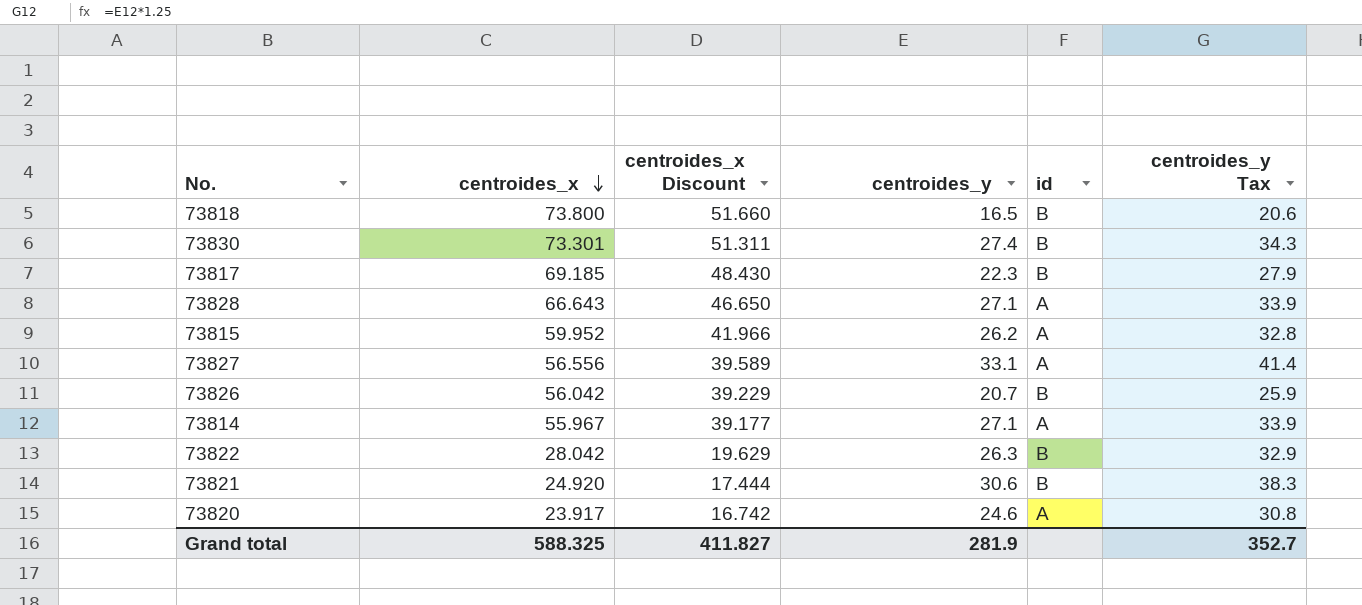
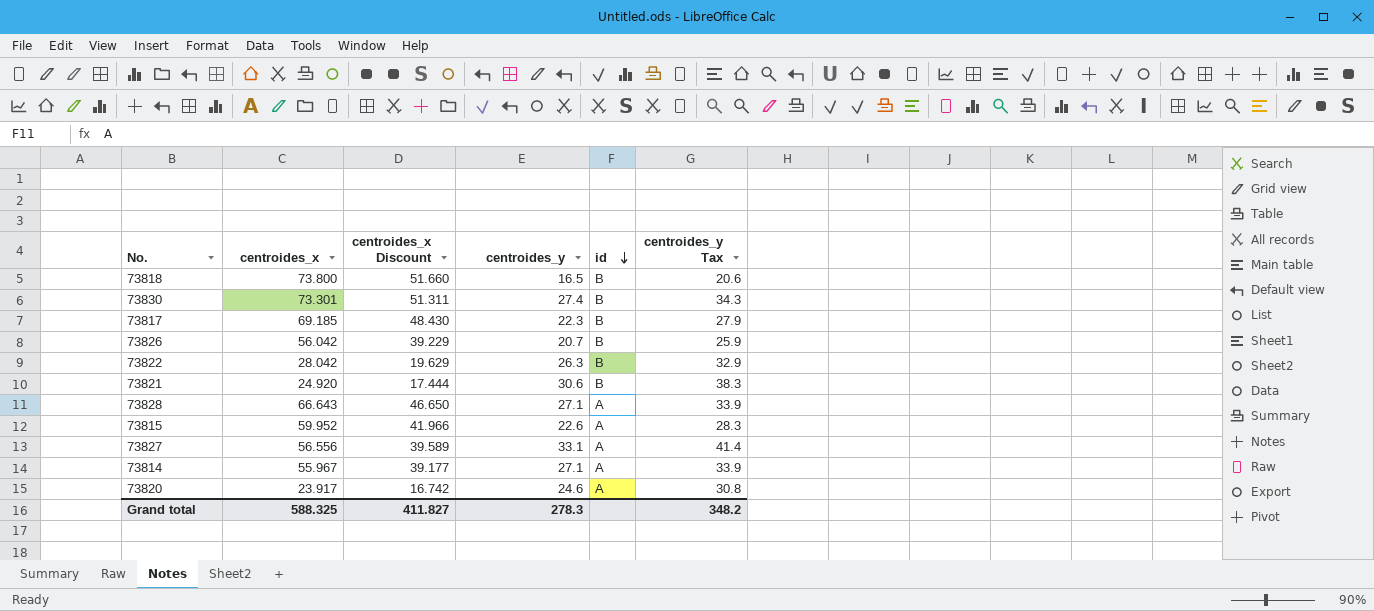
row order: centroides_x descending -> id descending
73815 | centroides_y: 26.2 -> 22.6
73815 | centroides_y Tax: 32.8 -> 28.3
Grand total | centroides_y: 281.9 -> 278.3
Grand total | centroides_y Tax: 352.7 -> 348.2

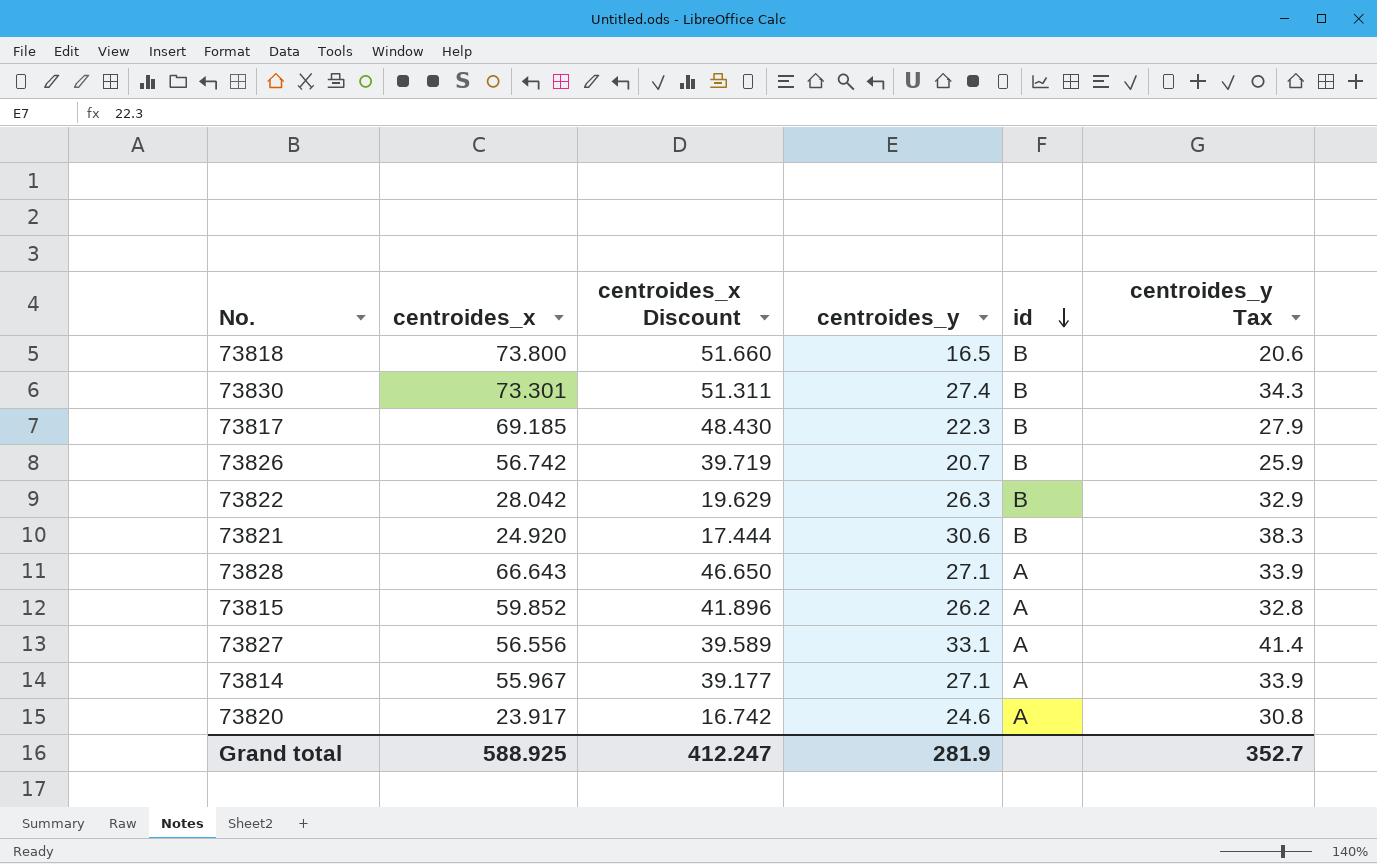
73826 | centroides_x: 56.042 -> 56.742
73826 | centroides_x Discount: 39.229 -> 39.719
73815 | centroides_x: 59.952 -> 59.852
73815 | centroides_x Discount: 41.966 -> 41.896
73815 | centroides_y: 22.6 -> 26.2
73815 | centroides_y Tax: 28.3 -> 32.8
Grand total | centroides_x: 588.325 -> 588.925
Grand total | centroides_x Discount: 411.827 -> 412.247
Grand total | centroides_y: 278.3 -> 281.9
Grand total | centroides_y Tax: 348.2 -> 352.7

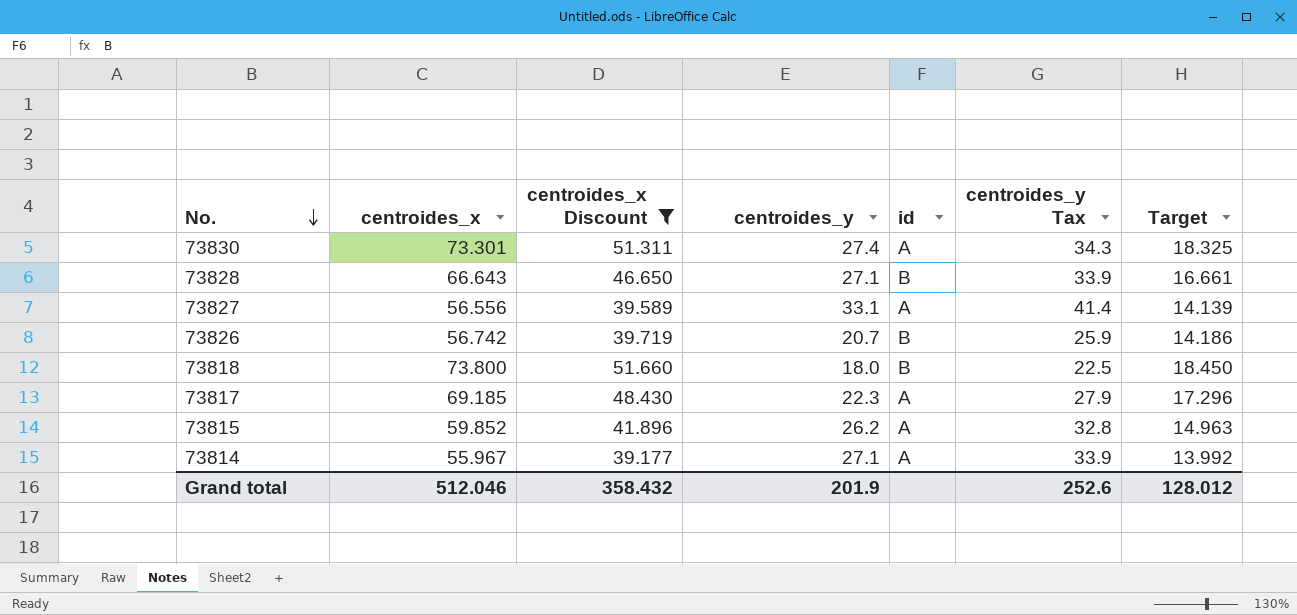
filter: none -> centroides_x Discount >= 39.177
row order: id descending -> No. descending
column Target | formula: none -> [centroides_x] * 0.25
73830 | id: B -> A
73828 | id: A -> B
73818 | centroides_y: 16.5 -> 18.0
73818 | centroides_y Tax: 20.6 -> 22.5
73817 | id: B -> A
Grand total | centroides_x: 588.925 -> 512.046
Grand total | centroides_x Discount: 412.247 -> 358.432
Grand total | centroides_y: 281.9 -> 201.9
Grand total | centroides_y Tax: 352.7 -> 252.6

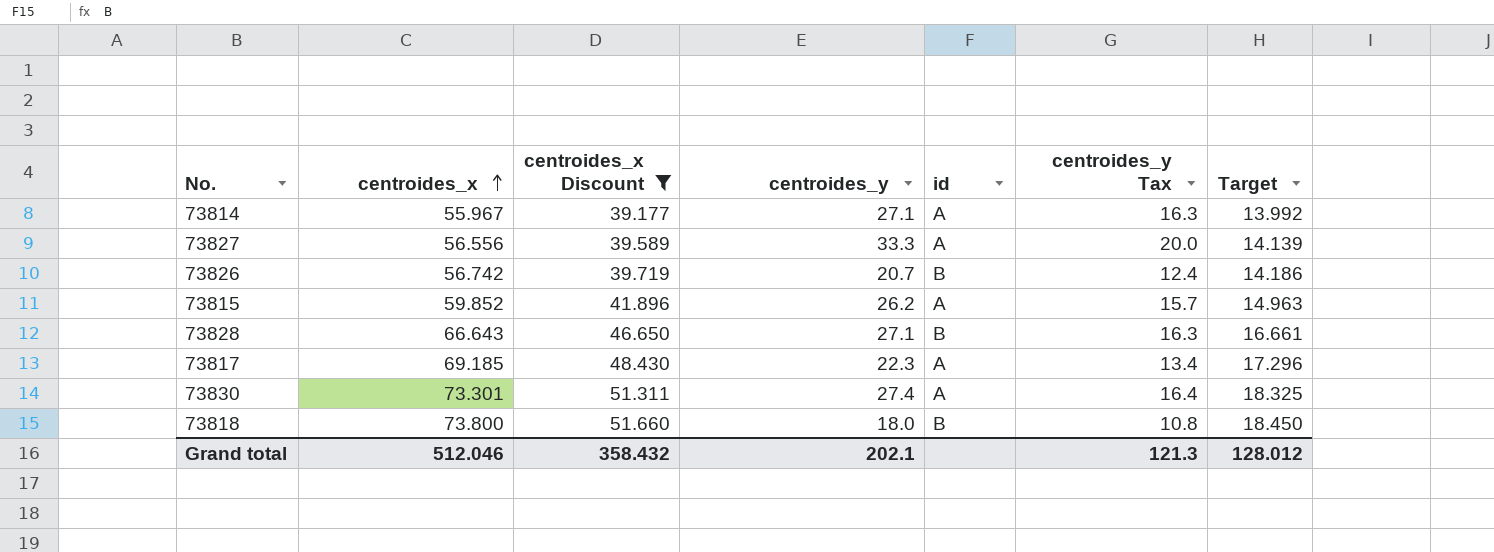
row order: No. descending -> centroides_x ascending
column centroides_y Tax | formula: [centroides_y] * 1.25 -> [centroides_y] * 0.6
73827 | centroides_y: 33.1 -> 33.3
Grand total | centroides_y: 201.9 -> 202.1
Grand total | centroides_y Tax: 252.6 -> 121.3

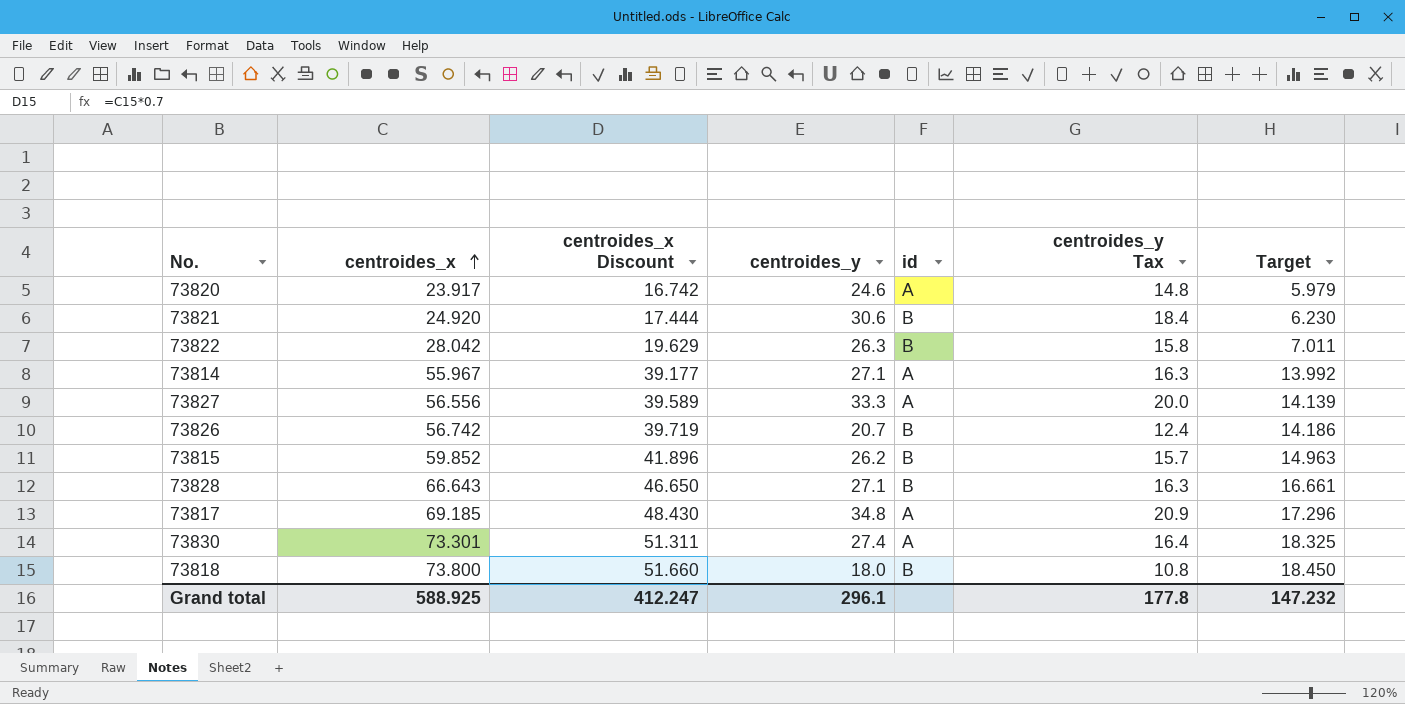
filter: centroides_x Discount >= 39.177 -> none
73815 | id: A -> B
73817 | centroides_y: 22.3 -> 34.8
73817 | centroides_y Tax: 13.4 -> 20.9
Grand total | centroides_x: 512.046 -> 588.925
Grand total | centroides_x Discount: 358.432 -> 412.247
Grand total | centroides_y: 202.1 -> 296.1
Grand total | centroides_y Tax: 121.3 -> 177.8
Grand total | Target: 128.012 -> 147.232

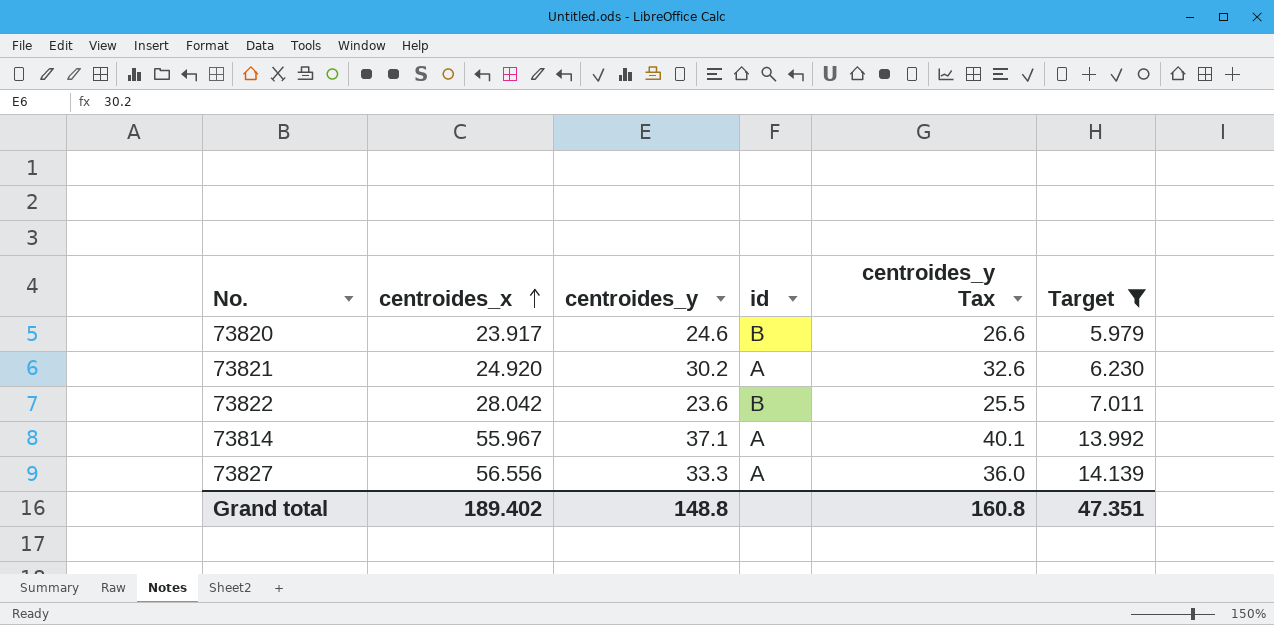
filter: none -> Target <= 14.139
column centroides_x Discount | formula: [centroides_x] * 0.7 -> none
column centroides_y Tax | formula: [centroides_y] * 0.6 -> [centroides_y] * 1.08
73820 | id: A -> B
73821 | centroides_y: 30.6 -> 30.2
73821 | id: B -> A
73822 | centroides_y: 26.3 -> 23.6
73814 | centroides_y: 27.1 -> 37.1
Grand total | centroides_x: 588.925 -> 189.402
Grand total | centroides_y: 296.1 -> 148.8
Grand total | centroides_y Tax: 177.8 -> 160.8
Grand total | Target: 147.232 -> 47.351

